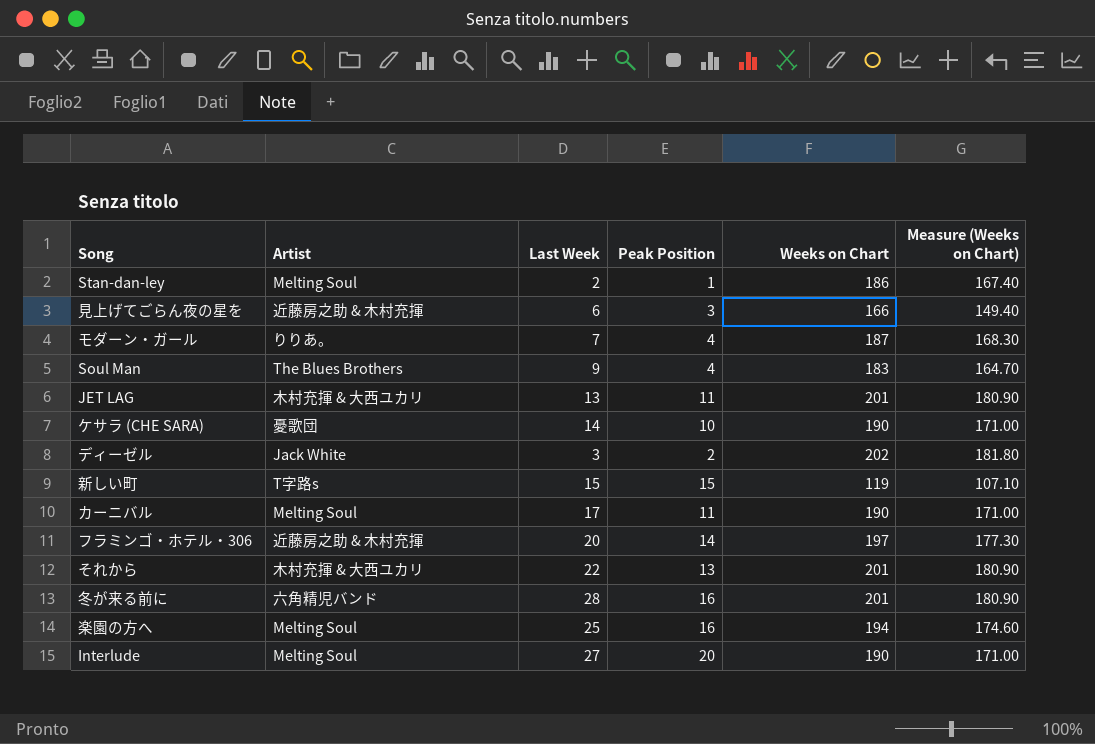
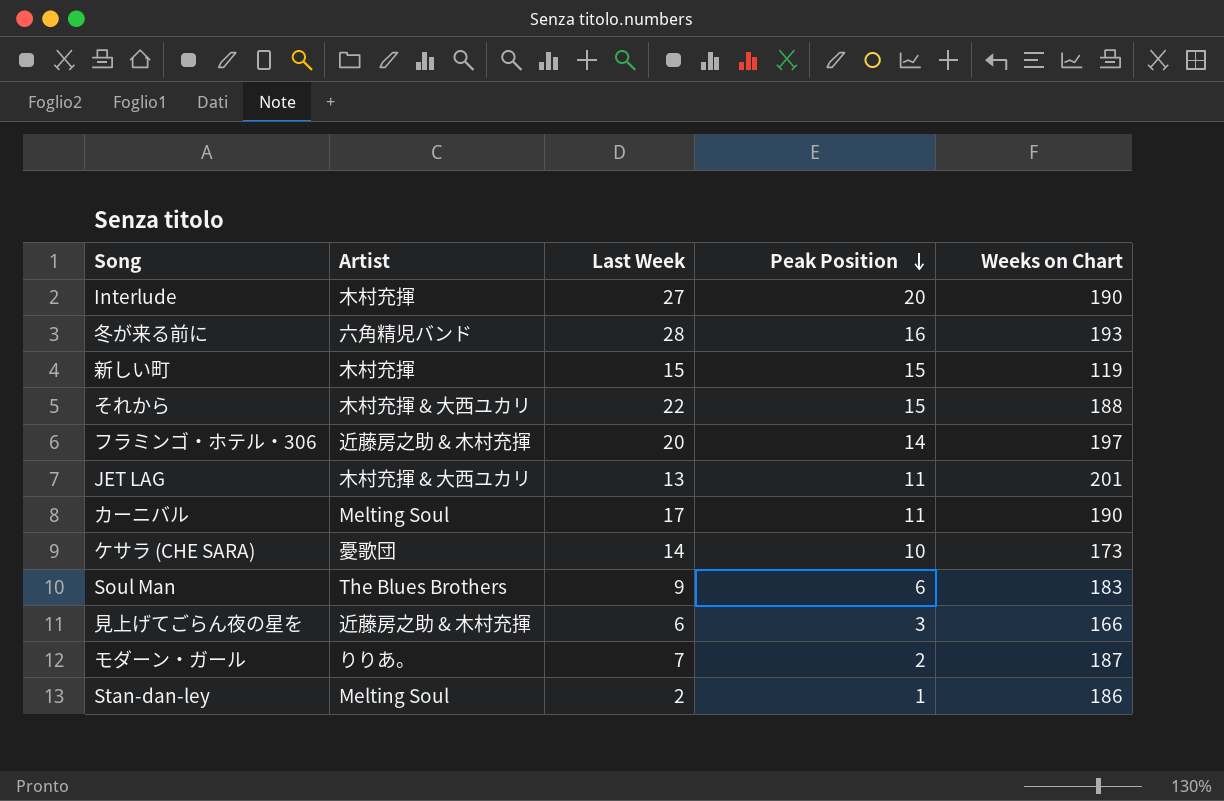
row order: none -> Peak Position descending
column Measure (Weeks on Chart) | formula: [Weeks on Chart] * 0.9 -> none
row ディーゼル: Jack White | 3 | 2 | 202 | 181.80 -> none
row 楽園の方へ: Melting Soul | 25 | 16 | 194 | 174.60 -> none
Interlude | Artist: Melting Soul -> 木村充揮
冬が来る前に | Weeks on Chart: 201 -> 193
新しい町 | Artist: T字路s -> 木村充揮
それから | Peak Position: 13 -> 15
それから | Weeks on Chart: 201 -> 188
ケサラ (CHE SARA) | Weeks on Chart: 190 -> 173
Soul Man | Peak Position: 4 -> 6
モダーン・ガール | Peak Position: 4 -> 2

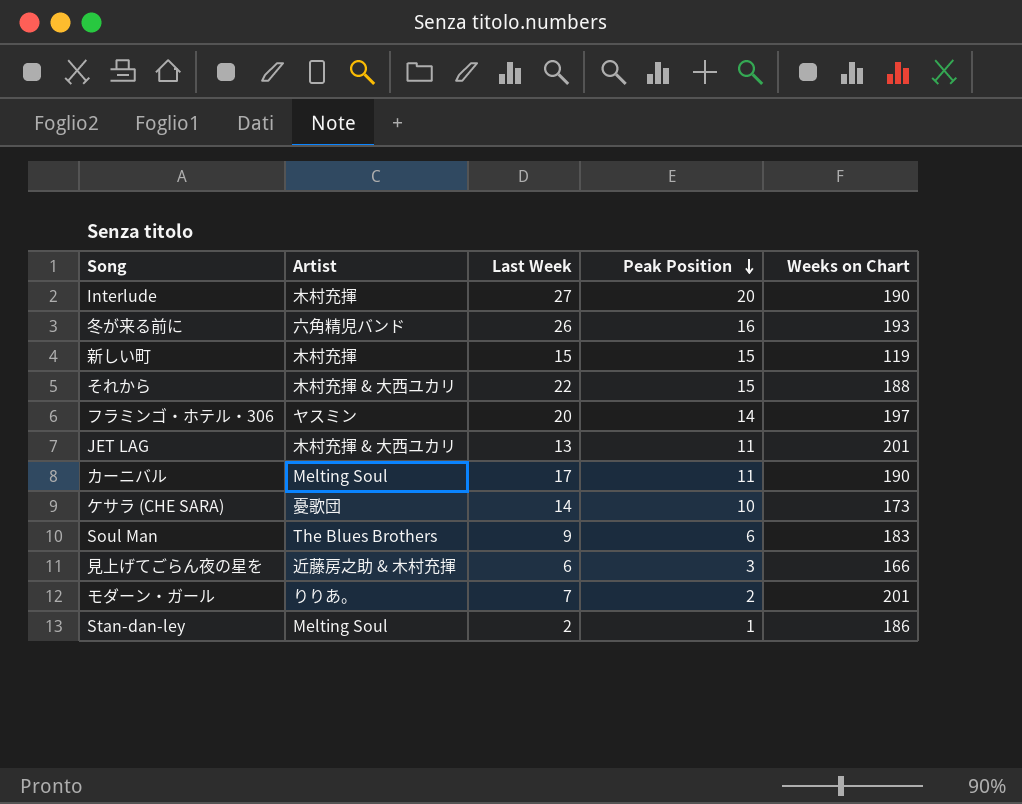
冬が来る前に | Last Week: 28 -> 26
フラミンゴ・ホテル・306 | Artist: 近藤房之助 & 木村充揮 -> ヤスミン
モダーン・ガール | Weeks on Chart: 187 -> 201

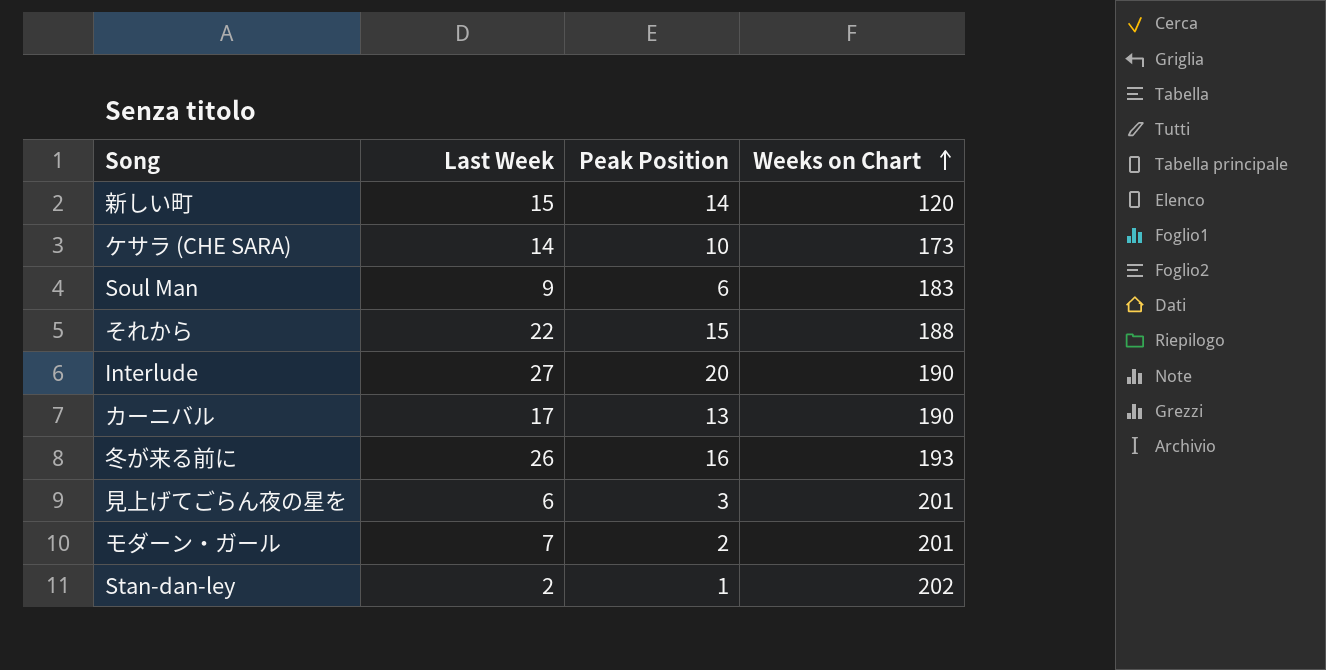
row order: Peak Position descending -> Weeks on Chart ascending
column Artist | position: 2 -> none
row フラミンゴ・ホテル・306: ヤスミン | 20 | 14 | 197 -> none
row JET LAG: 木村充揮 & 大西ユカリ | 13 | 11 | 201 -> none
新しい町 | Peak Position: 15 -> 14
新しい町 | Weeks on Chart: 119 -> 120
カーニバル | Peak Position: 11 -> 13
見上げてごらん夜の星を | Weeks on Chart: 166 -> 201
Stan-dan-ley | Weeks on Chart: 186 -> 202

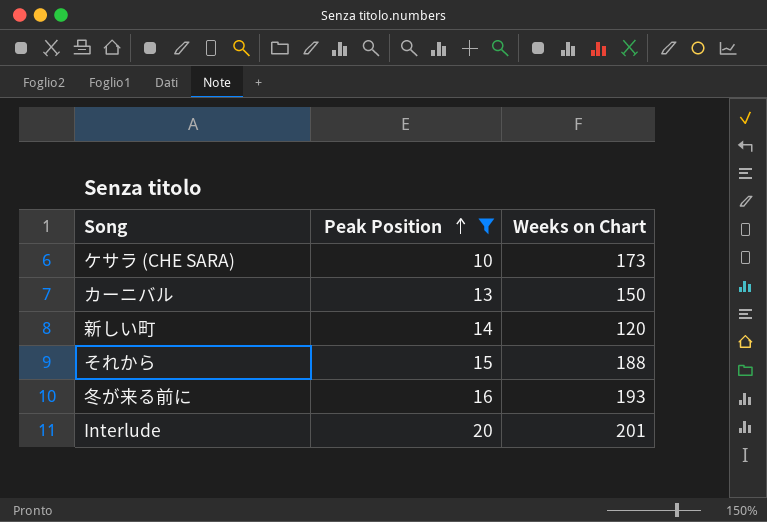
filter: none -> Peak Position >= 10
row order: Weeks on Chart ascending -> Peak Position ascending
column Last Week | position: 2 -> none
カーニバル | Weeks on Chart: 190 -> 150
Interlude | Weeks on Chart: 190 -> 201

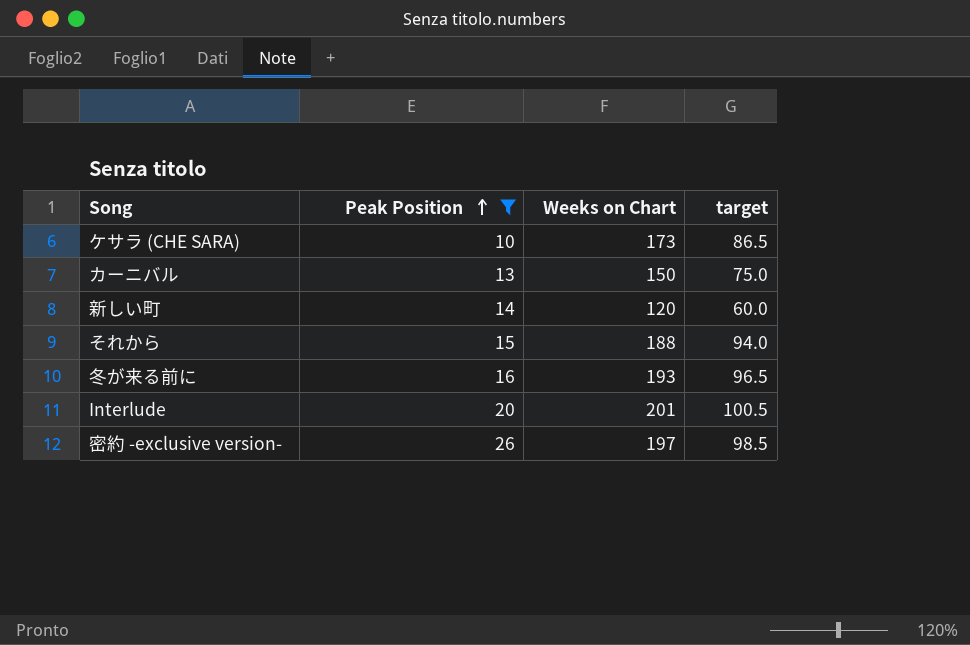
column target | formula: none -> [Weeks on Chart] * 0.5
row 密約 -exclusive version-: none -> 26 | 197 | 98.5

